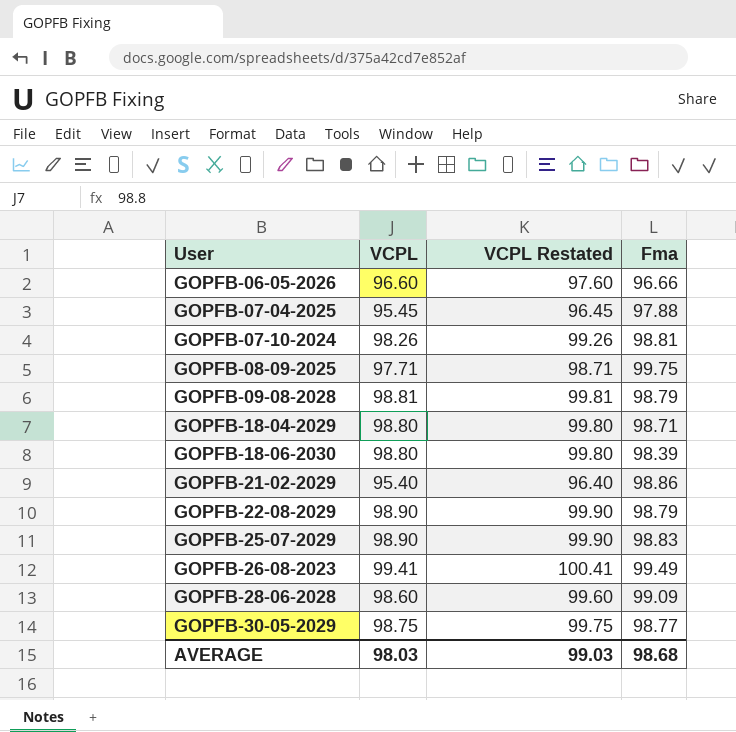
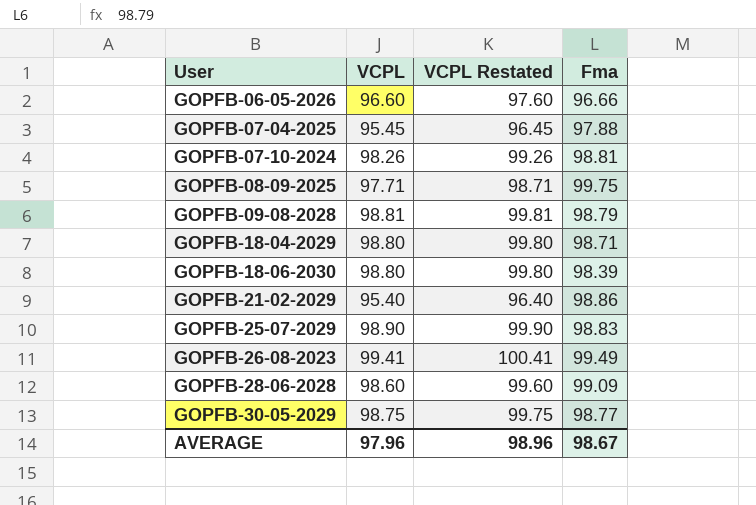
row GOPFB-22-08-2029: 98.90 | 99.90 | 98.79 -> none
AVERAGE | VCPL: 98.03 -> 97.96
AVERAGE | VCPL Restated: 99.03 -> 98.96
AVERAGE | Fma: 98.68 -> 98.67

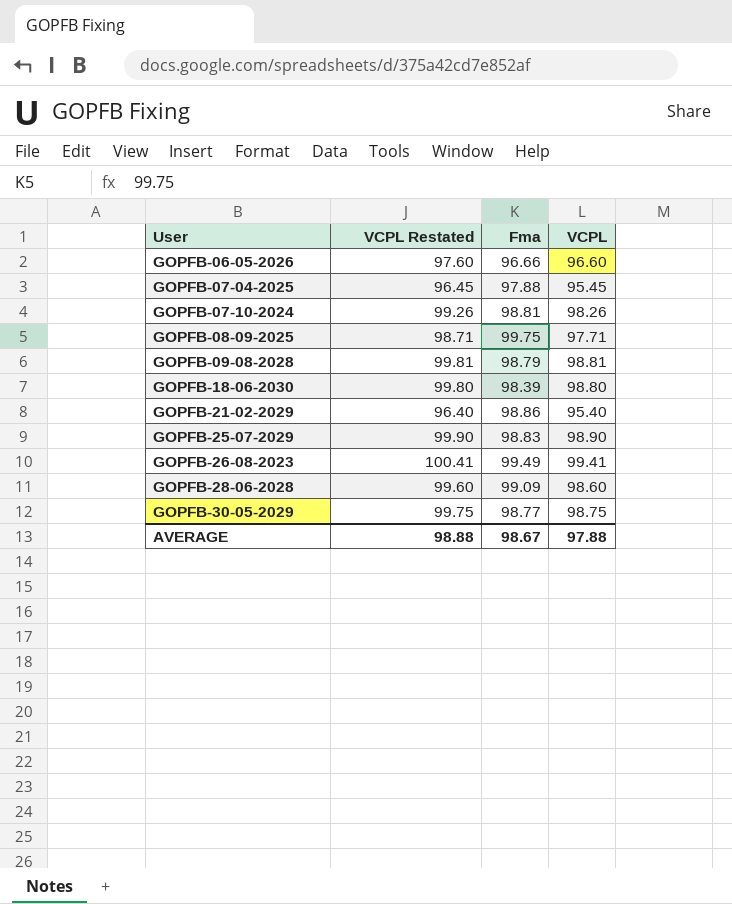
column VCPL | position: 2 -> 4
row GOPFB-18-04-2029: 98.80 | 99.80 | 98.71 -> none
AVERAGE | VCPL Restated: 98.96 -> 98.88
AVERAGE | VCPL: 97.96 -> 97.88

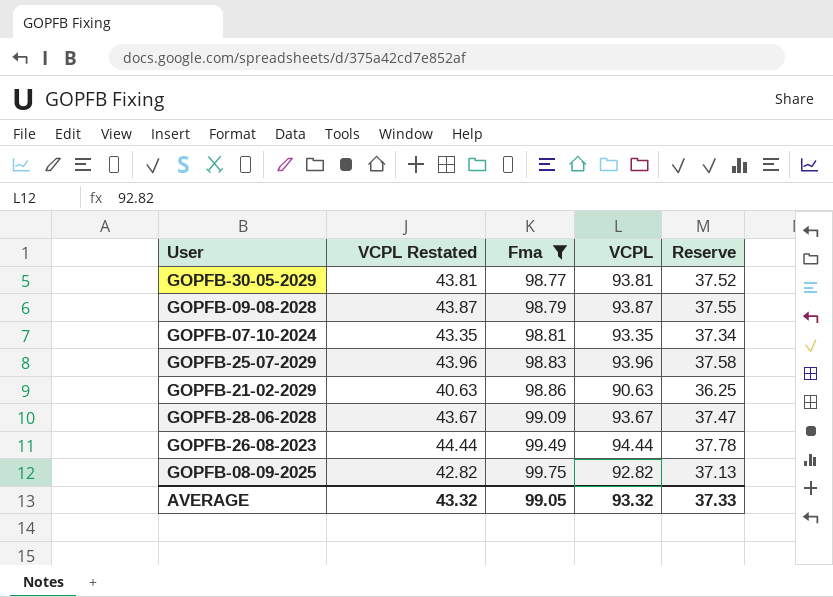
filter: none -> Fma >= 98.77
row order: User ascending -> Fma ascending
column VCPL Restated | formula: [VCPL] + 1 -> [VCPL] - 50
column Reserve | formula: none -> [VCPL] * 0.4
GOPFB-30-05-2029 | VCPL: 98.75 -> 93.81
GOPFB-09-08-2028 | VCPL: 98.81 -> 93.87
GOPFB-07-10-2024 | VCPL: 98.26 -> 93.35
GOPFB-25-07-2029 | VCPL: 98.90 -> 93.96
GOPFB-21-02-2029 | VCPL: 95.40 -> 90.63
GOPFB-28-06-2028 | VCPL: 98.60 -> 93.67
GOPFB-26-08-2023 | VCPL: 99.41 -> 94.44
GOPFB-08-09-2025 | VCPL: 97.71 -> 92.82
AVERAGE | VCPL Restated: 98.88 -> 43.32
AVERAGE | Fma: 98.67 -> 99.05
AVERAGE | VCPL: 97.88 -> 93.32

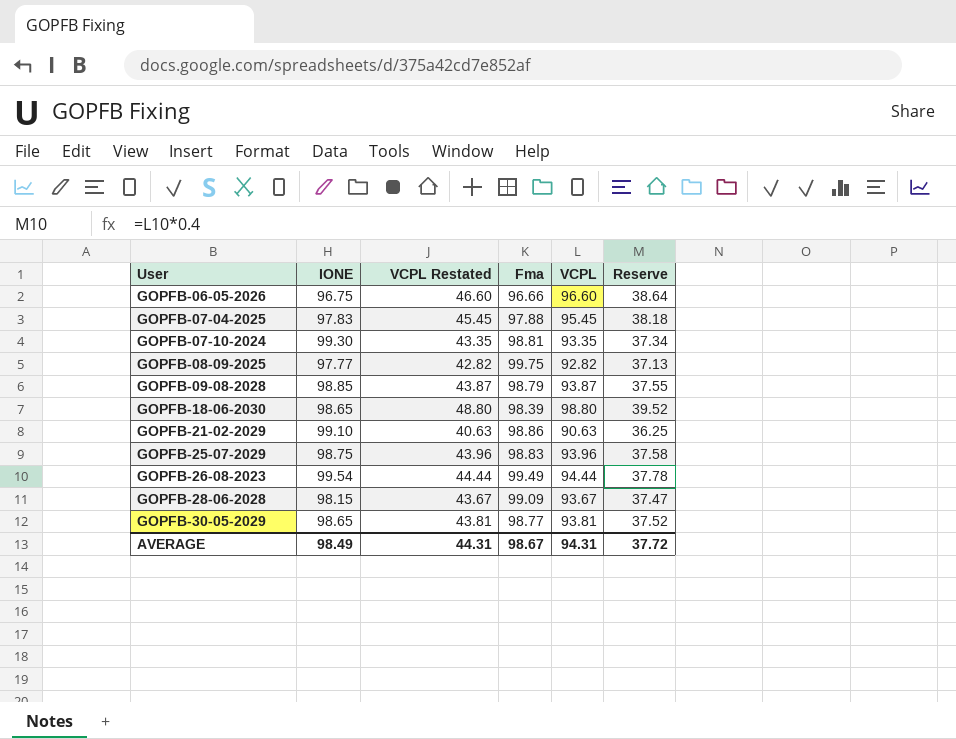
filter: Fma >= 98.77 -> none
row order: Fma ascending -> User ascending
column IONE | position: none -> 2
AVERAGE | VCPL Restated: 43.32 -> 44.31
AVERAGE | Fma: 99.05 -> 98.67
AVERAGE | VCPL: 93.32 -> 94.31
AVERAGE | Reserve: 37.33 -> 37.72

